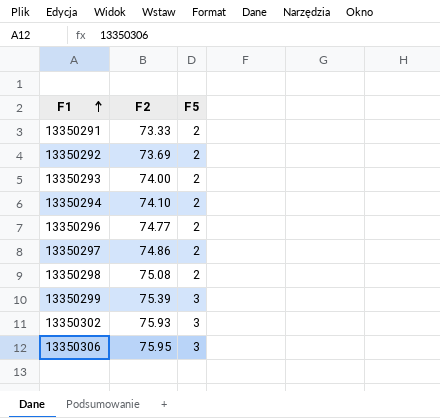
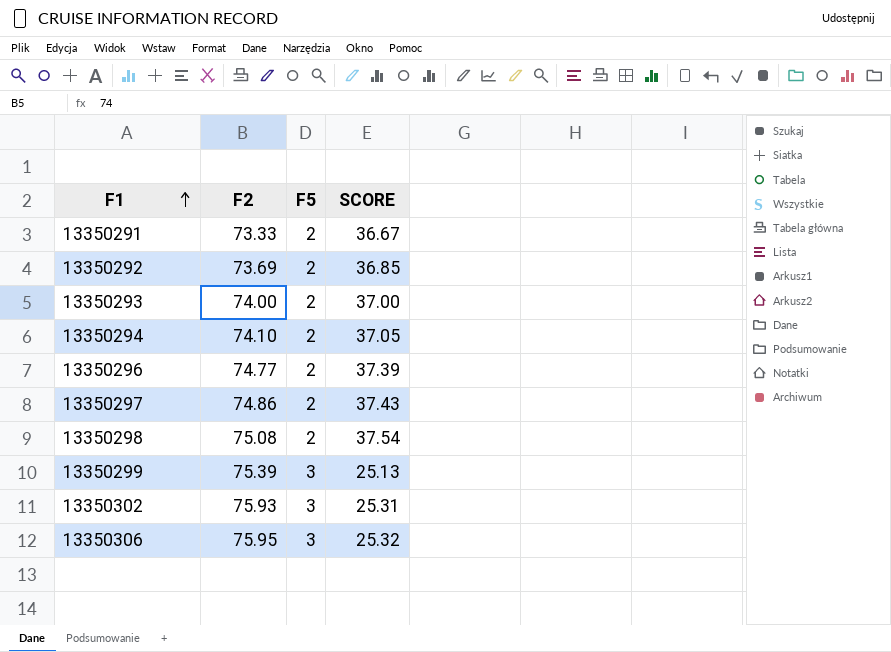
column SCORE | formula: none -> [F2] / [F5]

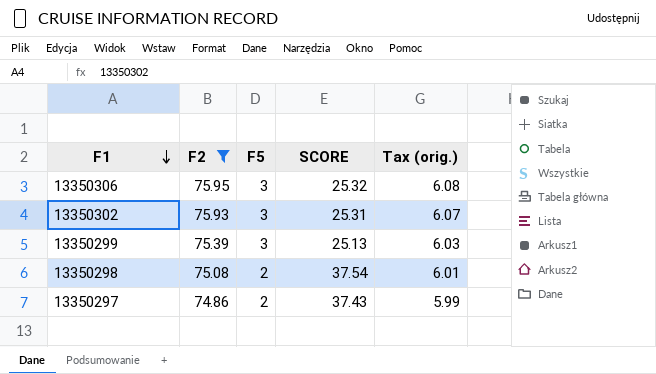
filter: none -> F2 >= 74.86
row order: F1 ascending -> F1 descending
column Tax (orig.) | formula: none -> [F2] * 0.08

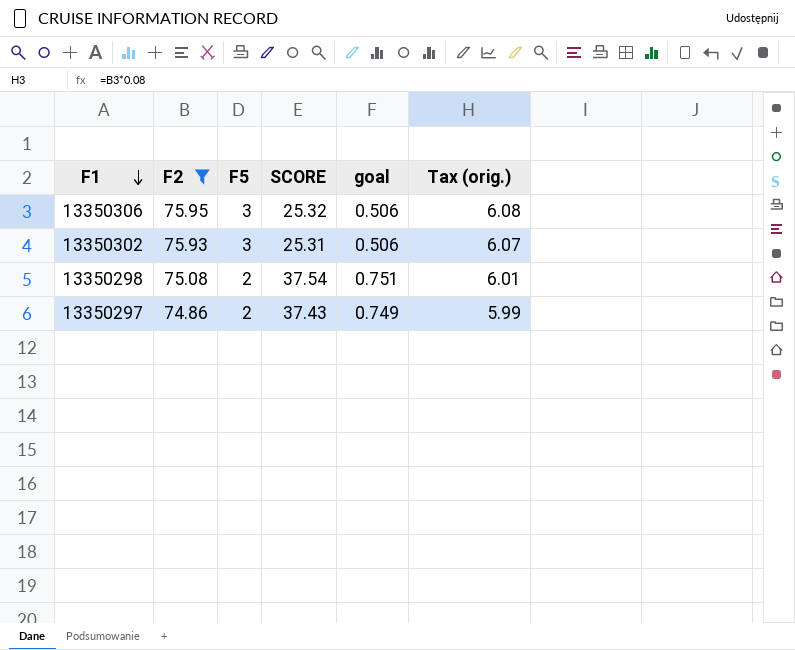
column goal | formula: none -> [SCORE] * 0.02
row 13350299: 75.39 | 3 | 25.13 | 6.03 -> none

